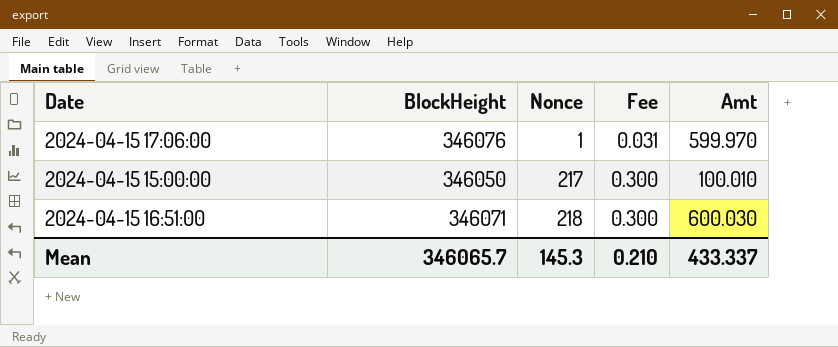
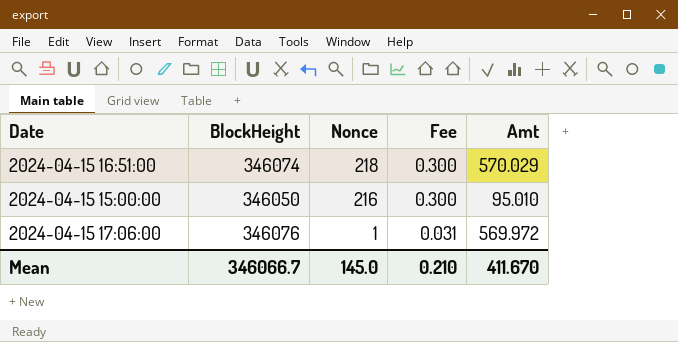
row order: Nonce ascending -> Nonce descending
2024-04-15 16:51:00 | BlockHeight: 346071 -> 346074
2024-04-15 16:51:00 | Amt: 600.030 -> 570.029
2024-04-15 15:00:00 | Nonce: 217 -> 216
2024-04-15 15:00:00 | Amt: 100.010 -> 95.010
2024-04-15 17:06:00 | Amt: 599.970 -> 569.972
Mean | BlockHeight: 346065.7 -> 346066.7
Mean | Nonce: 145.3 -> 145.0
Mean | Amt: 433.337 -> 411.670

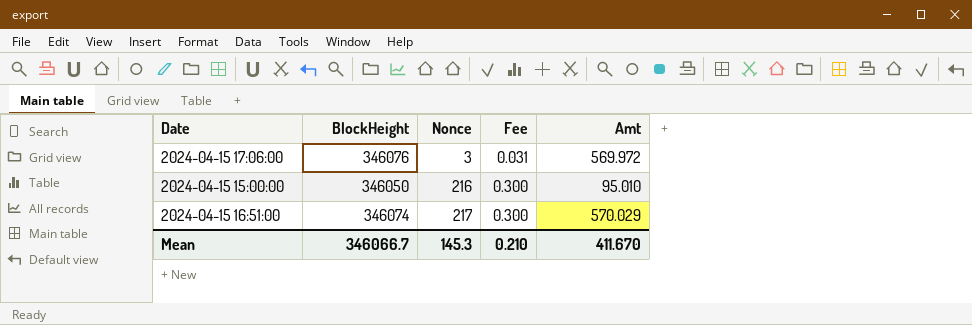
row order: Nonce descending -> Nonce ascending
2024-04-15 17:06:00 | Nonce: 1 -> 3
2024-04-15 16:51:00 | Nonce: 218 -> 217
Mean | Nonce: 145.0 -> 145.3

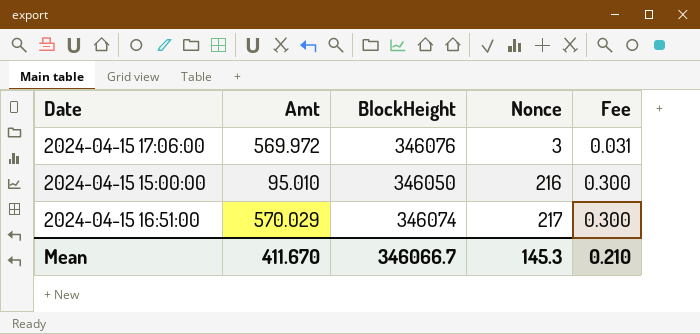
column Amt | position: 5 -> 2

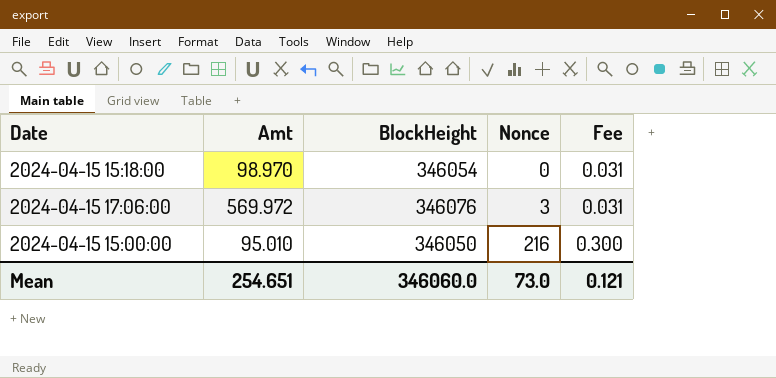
row 2024-04-15 16:51:00: 570.029 | 346074 | 217 | 0.300 -> none
row 2024-04-15 15:18:00: none -> 98.970 | 346054 | 0 | 0.031
Mean | Amt: 411.670 -> 254.651
Mean | BlockHeight: 346066.7 -> 346060.0
Mean | Nonce: 145.3 -> 73.0
Mean | Fee: 0.210 -> 0.121

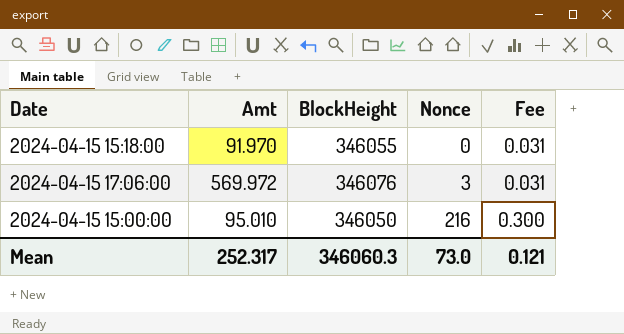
2024-04-15 15:18:00 | Amt: 98.970 -> 91.970
2024-04-15 15:18:00 | BlockHeight: 346054 -> 346055
Mean | Amt: 254.651 -> 252.317
Mean | BlockHeight: 346060.0 -> 346060.3

